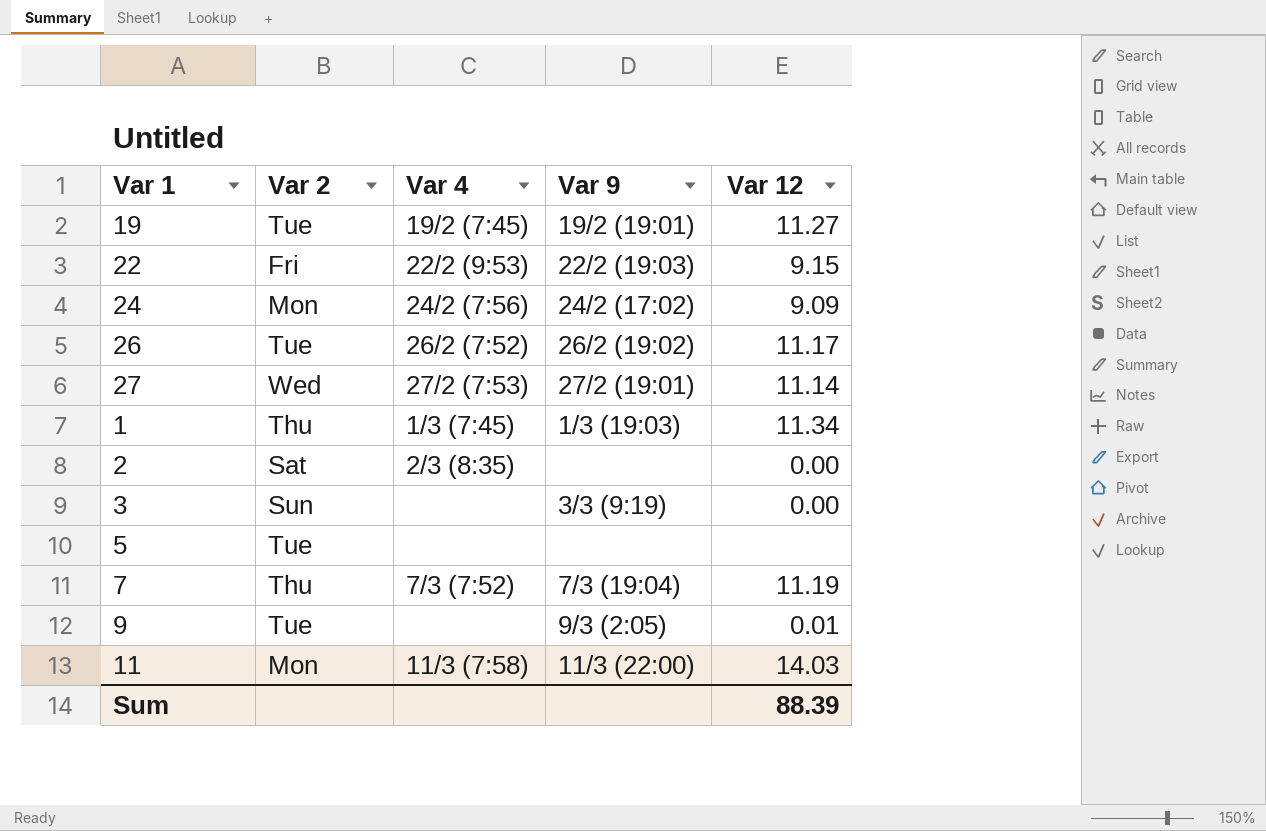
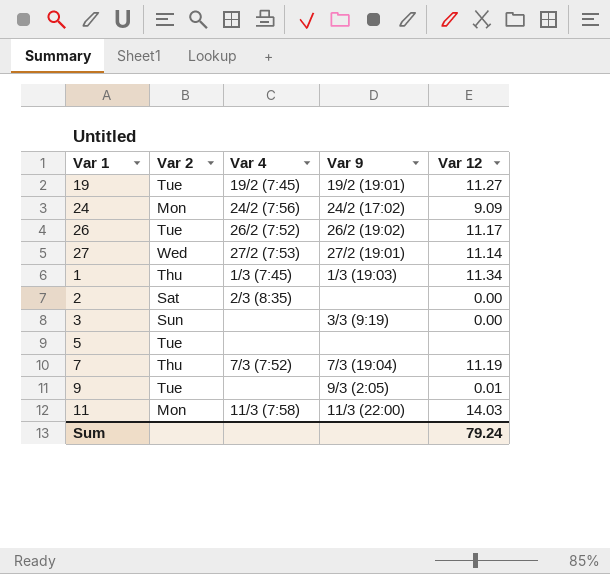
row 22: Fri | 22/2 (9:53) | 22/2 (19:03) | 9.15 -> none
Sum | Var 12: 88.39 -> 79.24

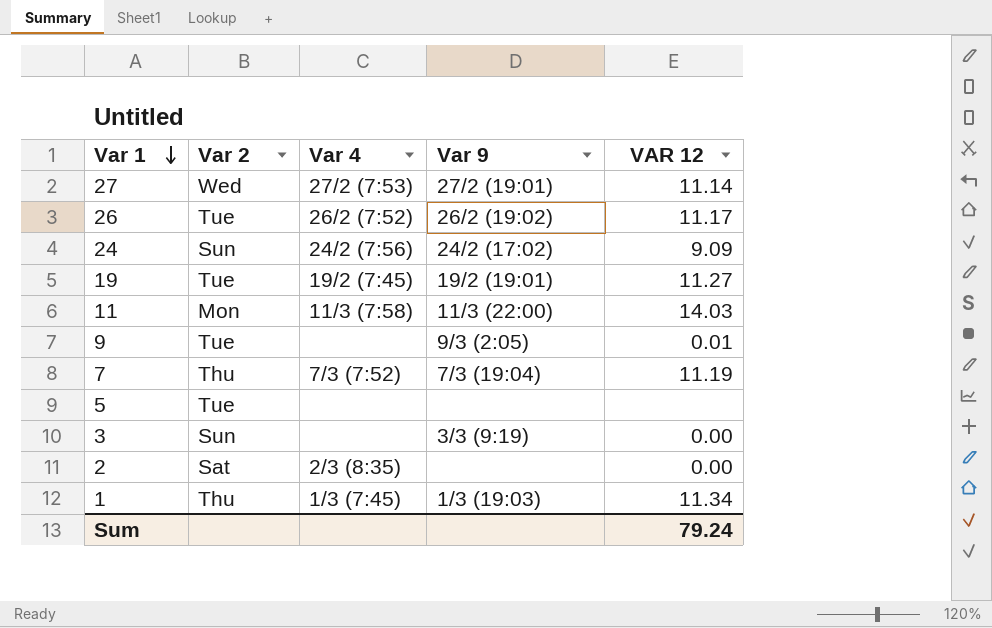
row order: none -> Var 1 descending
column name: Var 12 -> VAR 12
24 | Var 2: Mon -> Sun

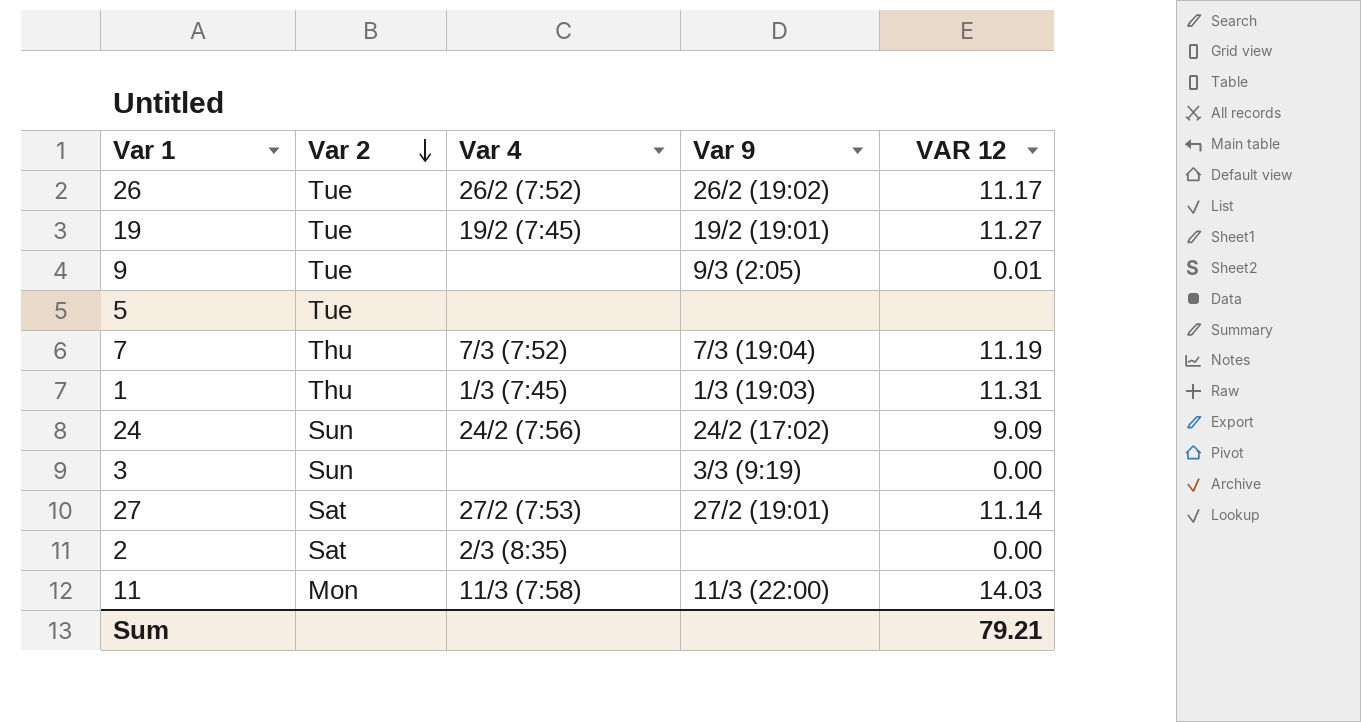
row order: Var 1 descending -> Var 2 descending
1 | VAR 12: 11.34 -> 11.31
27 | Var 2: Wed -> Sat
Sum | VAR 12: 79.24 -> 79.21

